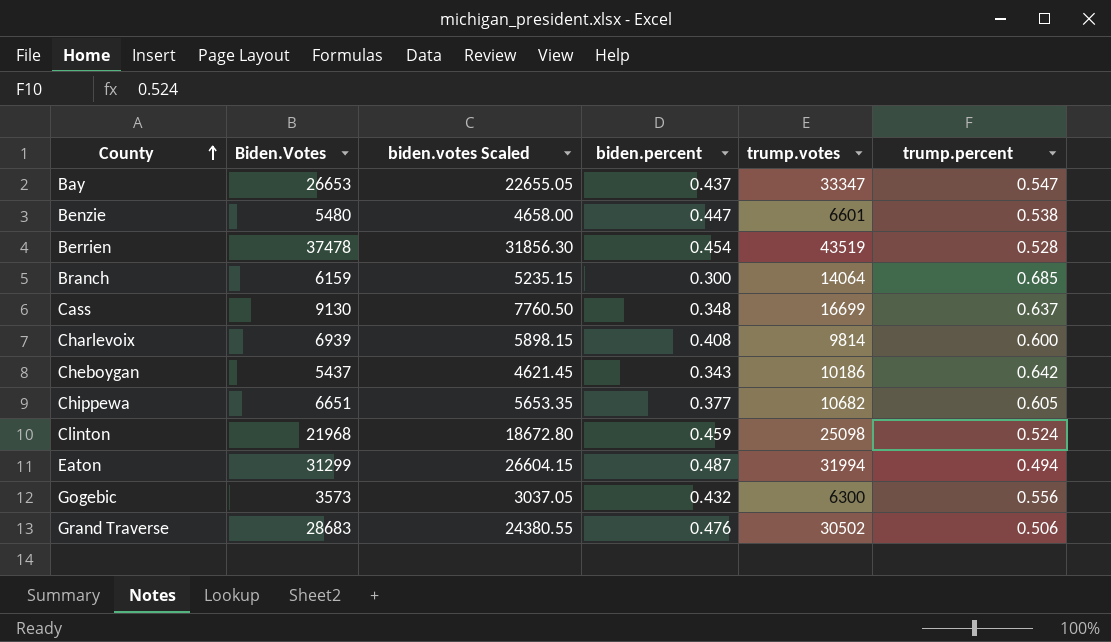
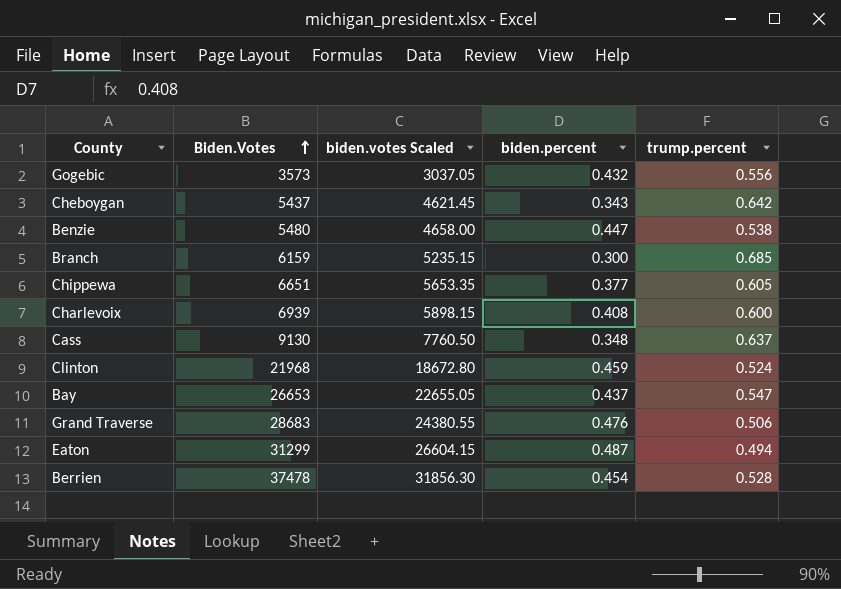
row order: County ascending -> Biden.Votes ascending
column trump.votes | position: 5 -> none

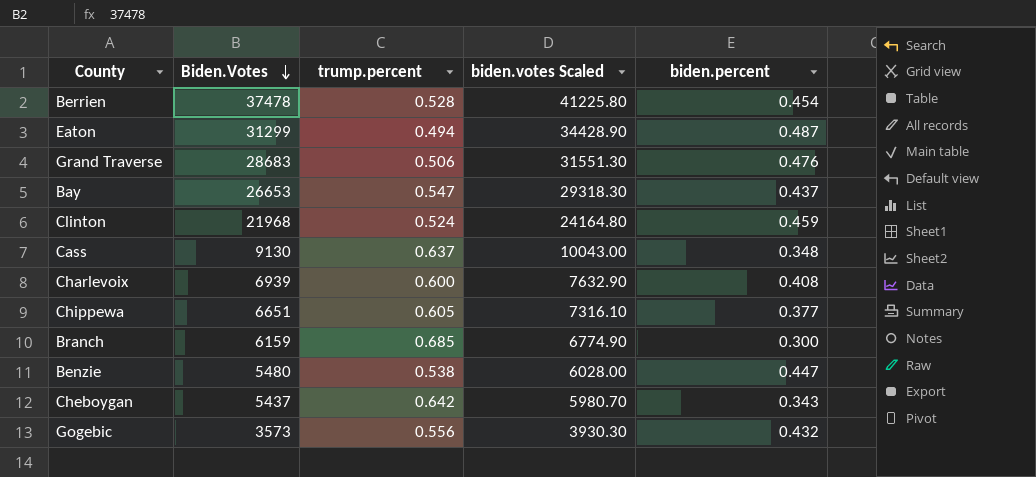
row order: Biden.Votes ascending -> Biden.Votes descending
column trump.percent | position: 5 -> 3
column biden.votes Scaled | formula: [Biden.Votes] * 0.85 -> [Biden.Votes] * 1.1

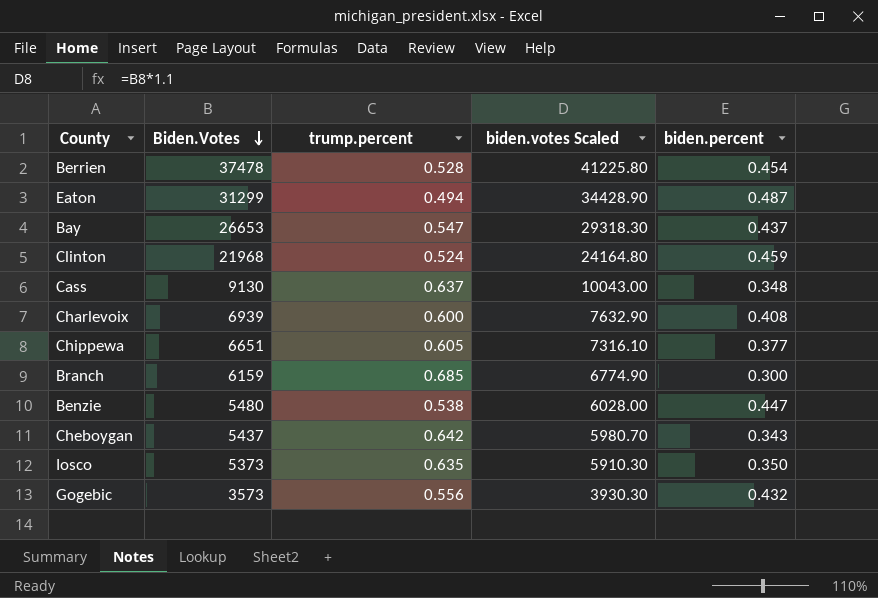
row Grand Traverse: 28683 | 0.506 | 31551.30 | 0.476 -> none
row Iosco: none -> 5373 | 0.635 | 5910.30 | 0.350

